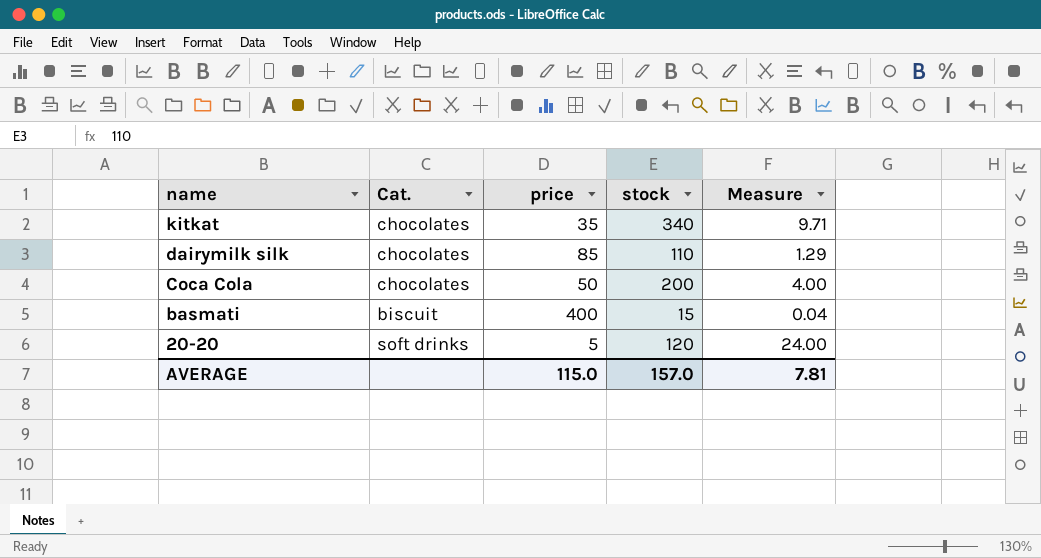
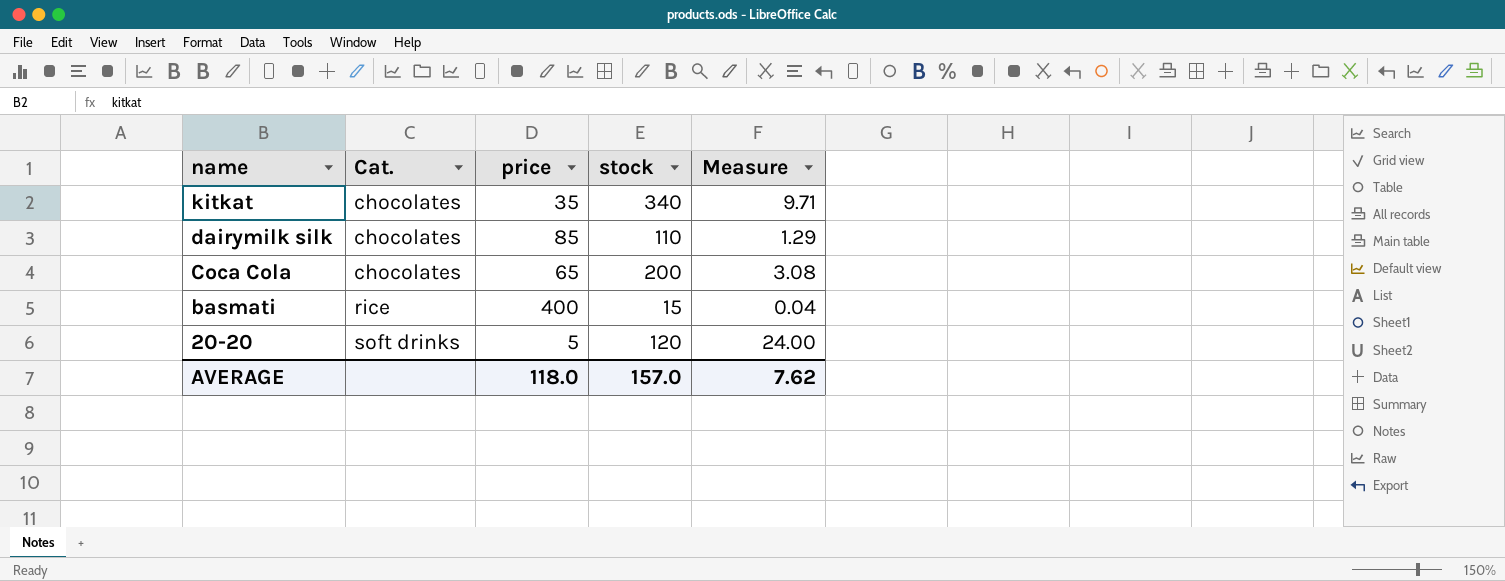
Coca Cola | price: 50 -> 65
Coca Cola | Measure: 4.00 -> 3.08
basmati | Cat.: biscuit -> rice
AVERAGE | price: 115.0 -> 118.0
AVERAGE | Measure: 7.81 -> 7.62

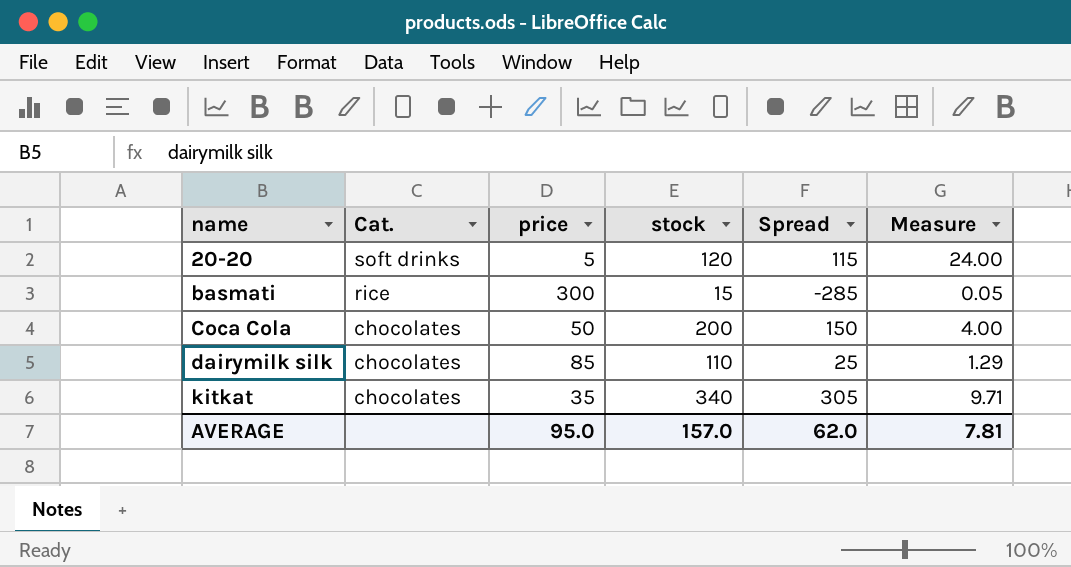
row order: name descending -> name ascending
column Spread | formula: none -> [stock] - [price]
basmati | price: 400 -> 300
basmati | Measure: 0.04 -> 0.05
Coca Cola | price: 65 -> 50
Coca Cola | Measure: 3.08 -> 4.00
AVERAGE | price: 118.0 -> 95.0
AVERAGE | Measure: 7.62 -> 7.81

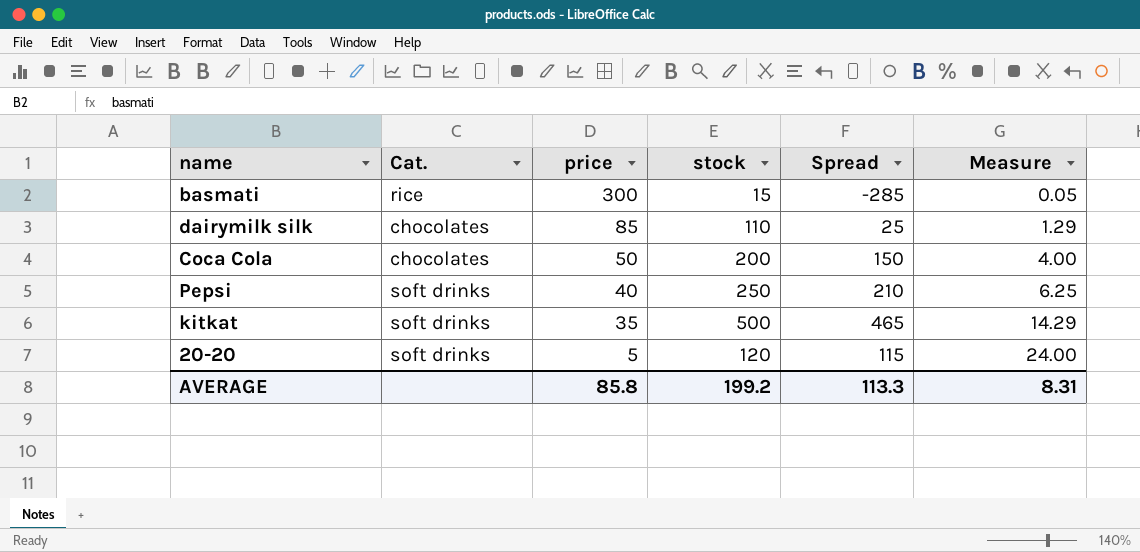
row order: name ascending -> price descending
row Pepsi: none -> soft drinks | 40 | 250 | 210 | 6.25
kitkat | Cat.: chocolates -> soft drinks
kitkat | stock: 340 -> 500
kitkat | Spread: 305 -> 465
kitkat | Measure: 9.71 -> 14.29
AVERAGE | price: 95.0 -> 85.8
AVERAGE | stock: 157.0 -> 199.2
AVERAGE | Spread: 62.0 -> 113.3
AVERAGE | Measure: 7.81 -> 8.31

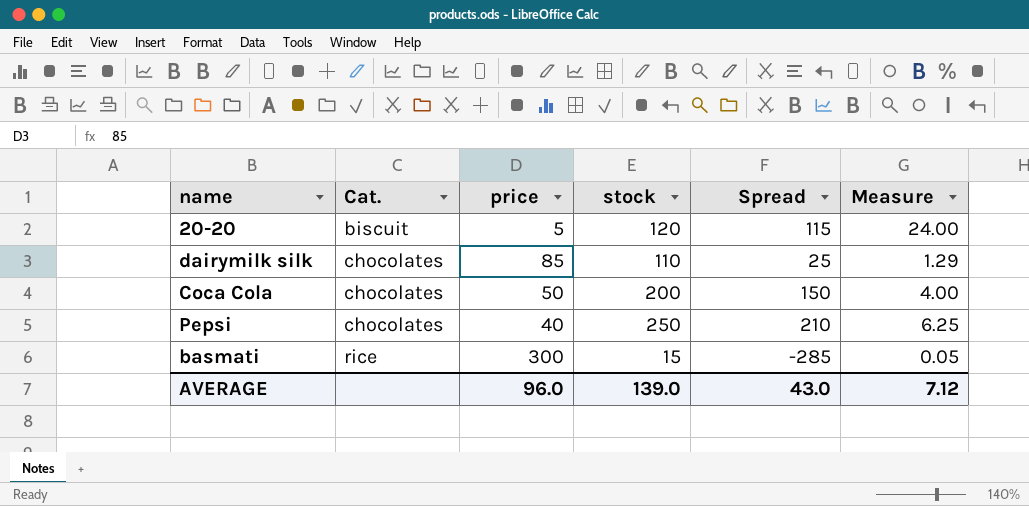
row order: price descending -> Cat. ascending
row kitkat: soft drinks | 35 | 500 | 465 | 14.29 -> none
20-20 | Cat.: soft drinks -> biscuit
Pepsi | Cat.: soft drinks -> chocolates
AVERAGE | price: 85.8 -> 96.0
AVERAGE | stock: 199.2 -> 139.0
AVERAGE | Spread: 113.3 -> 43.0
AVERAGE | Measure: 8.31 -> 7.12

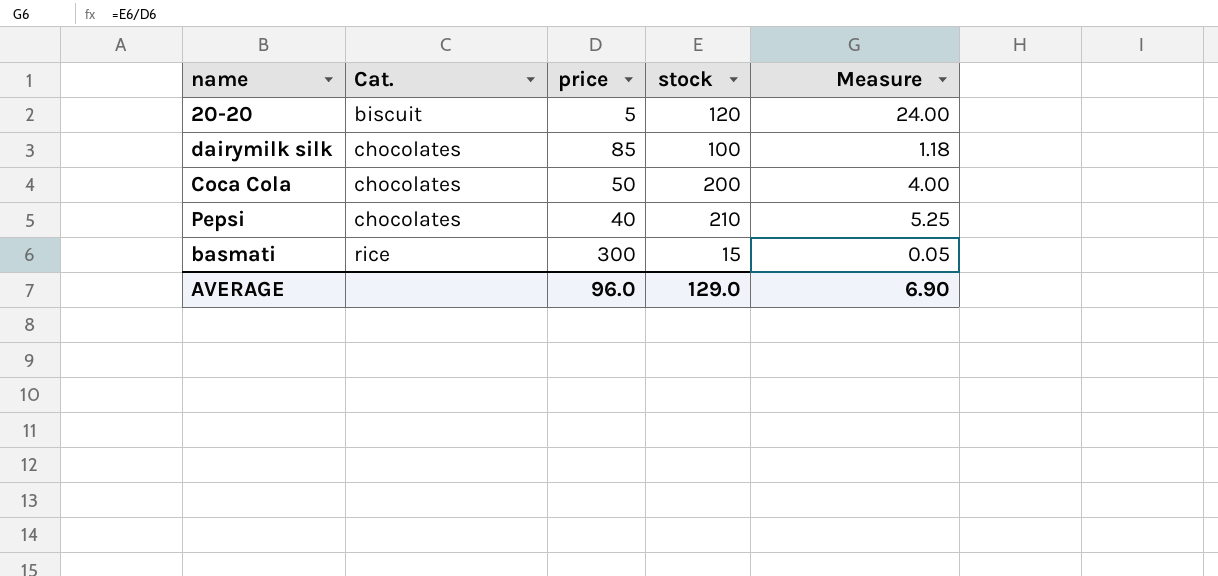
column Spread | formula: [stock] - [price] -> none
dairymilk silk | stock: 110 -> 100
dairymilk silk | Measure: 1.29 -> 1.18
Pepsi | stock: 250 -> 210
Pepsi | Measure: 6.25 -> 5.25
AVERAGE | stock: 139.0 -> 129.0
AVERAGE | Measure: 7.12 -> 6.90

